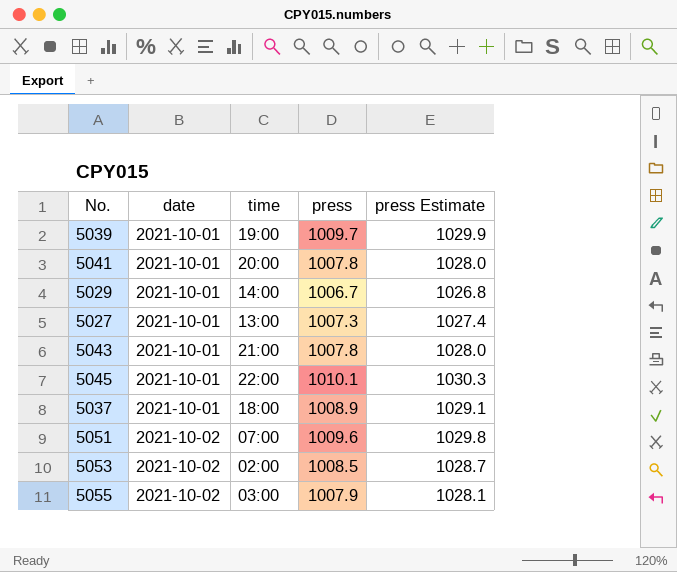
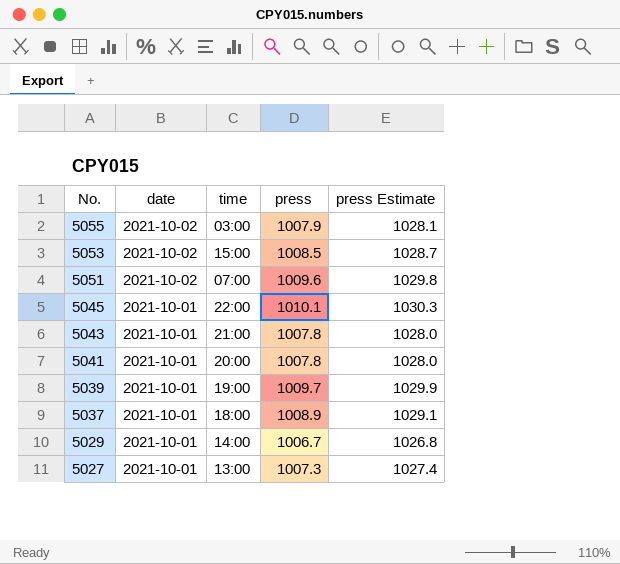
row order: date ascending -> No. descending
5053 | time: 02:00 -> 15:00

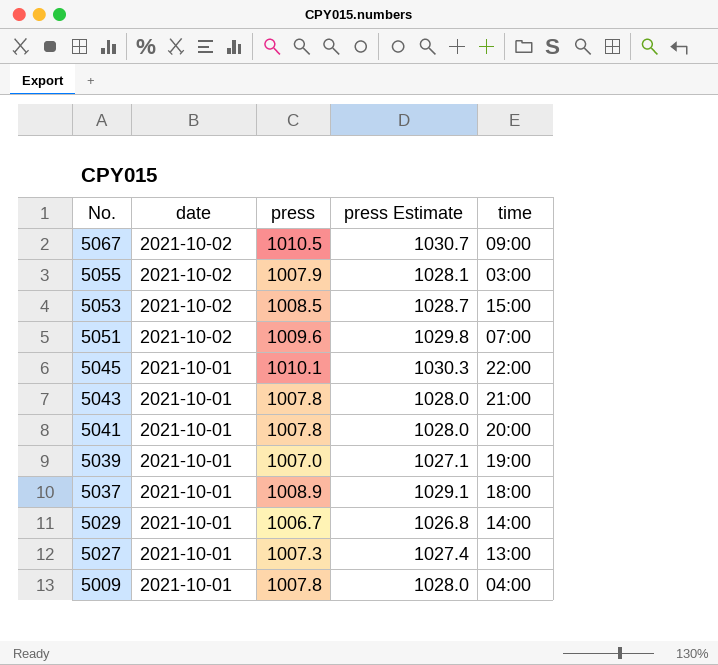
column time | position: 3 -> 5
row 5067: none -> 2021-10-02 | 1010.5 | 1030.7 | 09:00
5039 | press: 1009.7 -> 1007.0
5039 | press Estimate: 1029.9 -> 1027.1
row 5009: none -> 2021-10-01 | 1007.8 | 1028.0 | 04:00

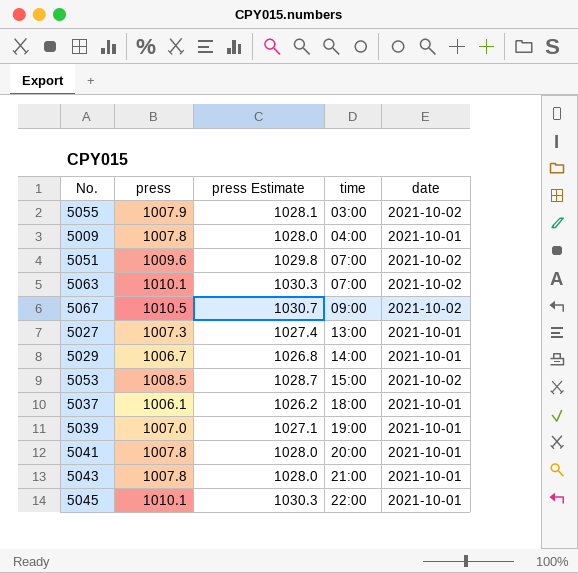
row order: No. descending -> time ascending
column date | position: 2 -> 5
row 5063: none -> 1010.1 | 1030.3 | 07:00 | 2021-10-02
5037 | press: 1008.9 -> 1006.1
5037 | press Estimate: 1029.1 -> 1026.2

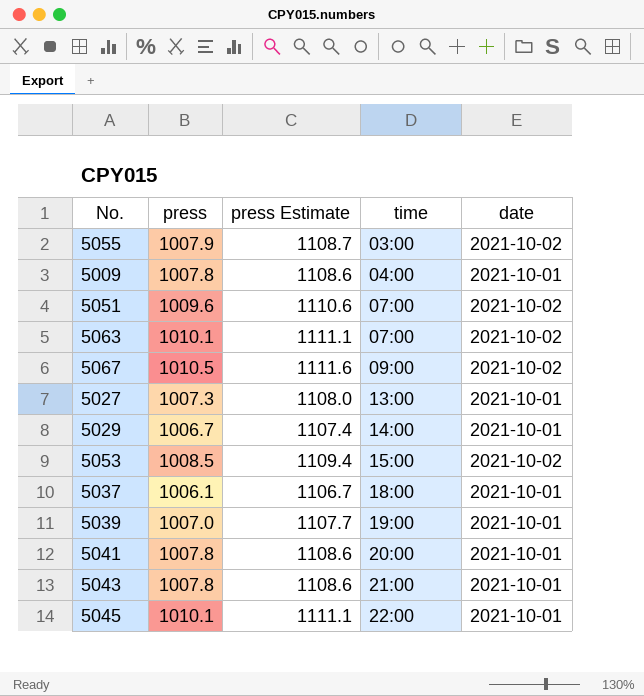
column press Estimate | formula: [press] * 1.02 -> [press] * 1.1

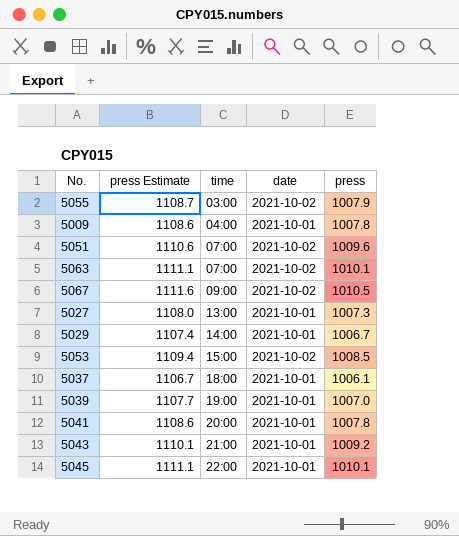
column press | position: 2 -> 5
5043 | press Estimate: 1108.6 -> 1110.1
5043 | press: 1007.8 -> 1009.2

